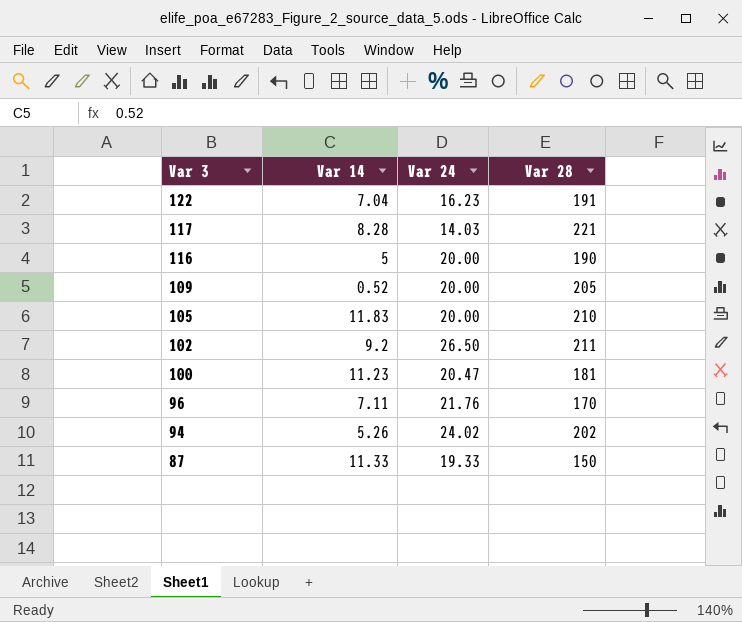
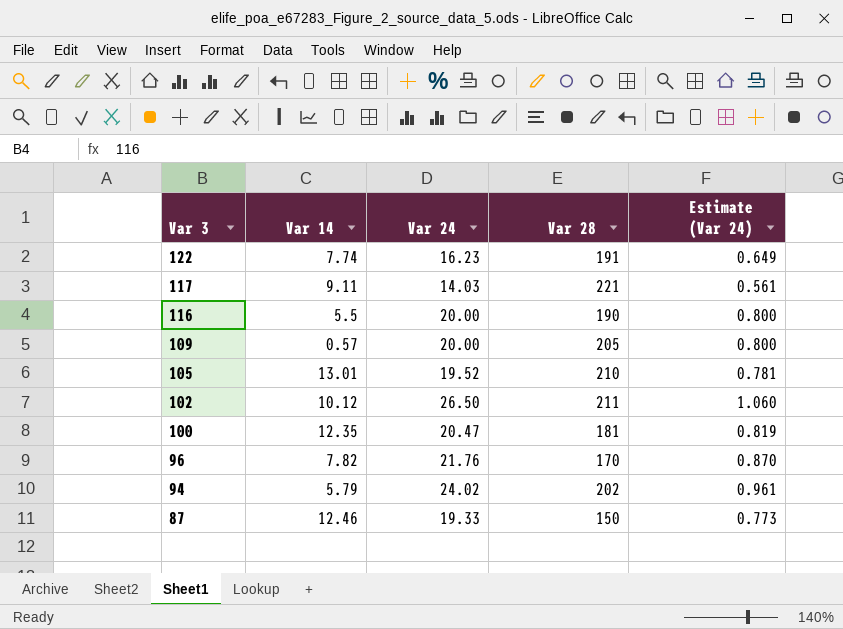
column Estimate (Var 24) | formula: none -> [Var 24] * 0.04
122 | Var 14: 7.04 -> 7.74
117 | Var 14: 8.28 -> 9.11
116 | Var 14: 5 -> 5.5
109 | Var 14: 0.52 -> 0.57
105 | Var 14: 11.83 -> 13.01
105 | Var 24: 20.00 -> 19.52
102 | Var 14: 9.2 -> 10.12
100 | Var 14: 11.23 -> 12.35
96 | Var 14: 7.11 -> 7.82
94 | Var 14: 5.26 -> 5.79
87 | Var 14: 11.33 -> 12.46

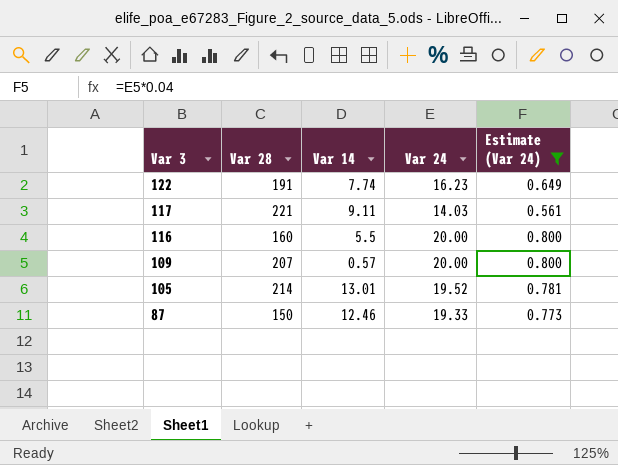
filter: none -> Estimate (Var 24) <= 0.800
column Var 28 | position: 4 -> 2
116 | Var 28: 190 -> 160
109 | Var 28: 205 -> 207
105 | Var 28: 210 -> 214

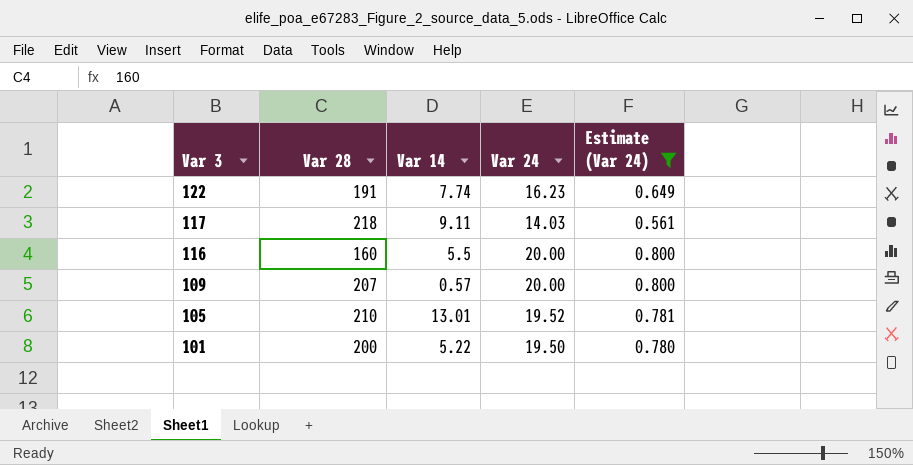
row 87: 150 | 12.46 | 19.33 | 0.773 -> none
117 | Var 28: 221 -> 218
105 | Var 28: 214 -> 210
row 101: none -> 200 | 5.22 | 19.50 | 0.780

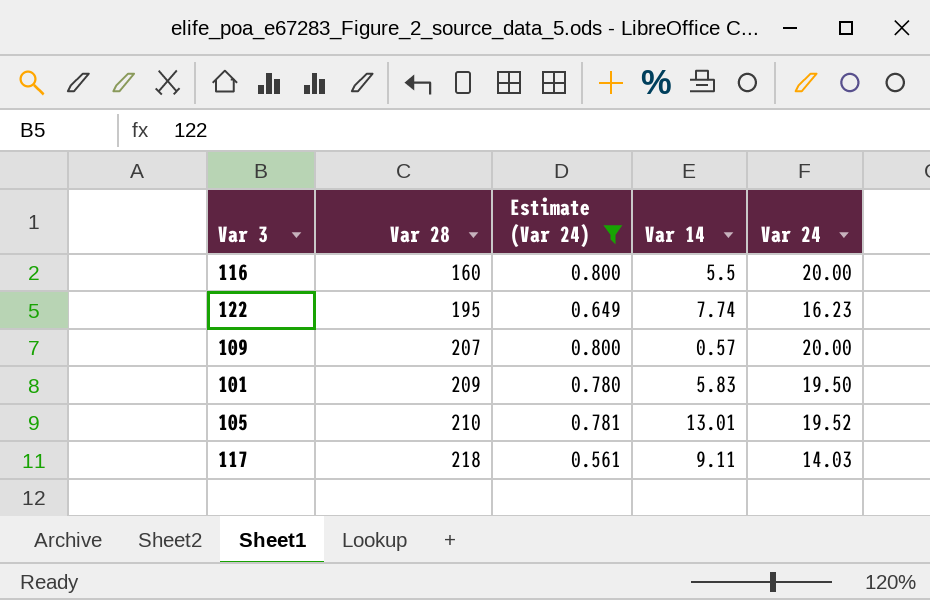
row order: Var 3 descending -> Var 28 ascending
column Estimate (Var 24) | position: 5 -> 3
122 | Var 28: 191 -> 195
101 | Var 28: 200 -> 209
101 | Var 14: 5.22 -> 5.83

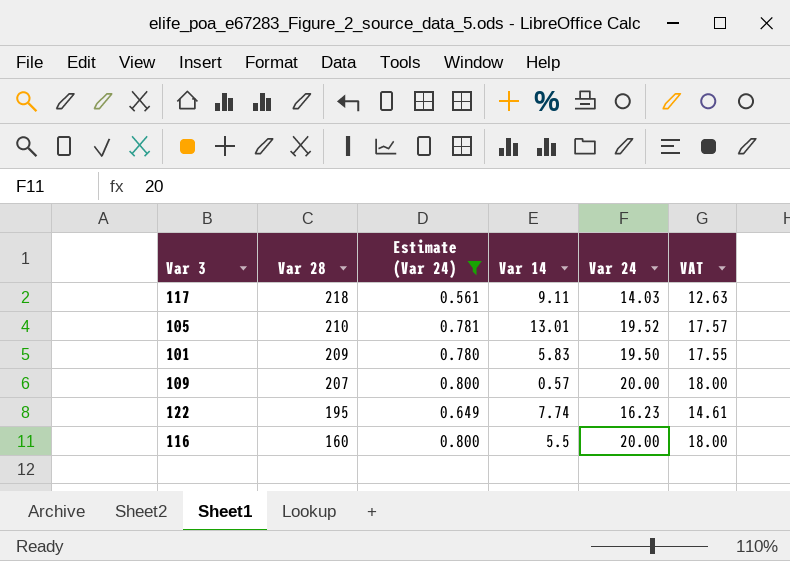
row order: Var 28 ascending -> Var 28 descending
column VAT | formula: none -> [Var 24] * 0.9

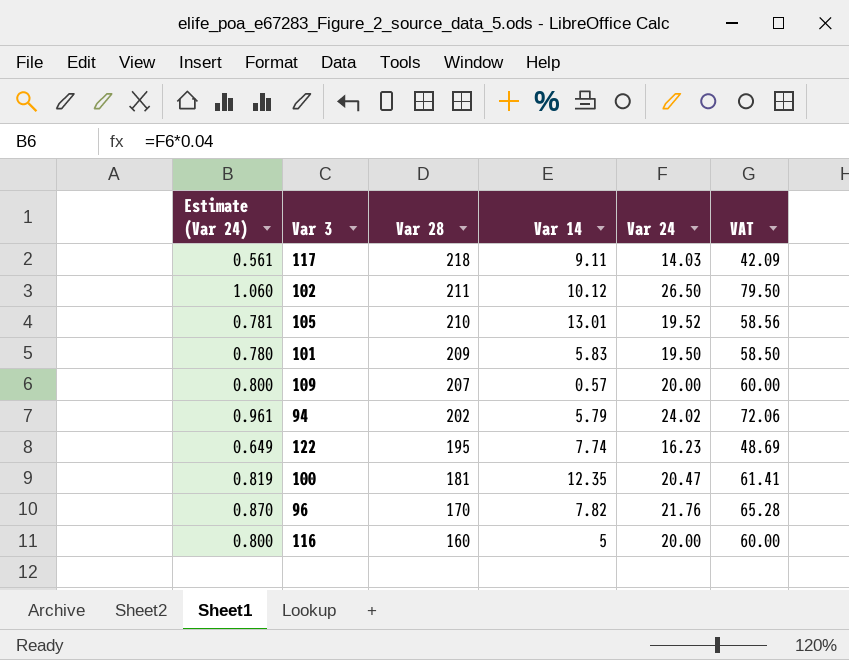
filter: Estimate (Var 24) <= 0.800 -> none
column Estimate (Var 24) | position: 3 -> 1
column VAT | formula: [Var 24] * 0.9 -> [Var 24] * 3
116 | Var 14: 5.5 -> 5

